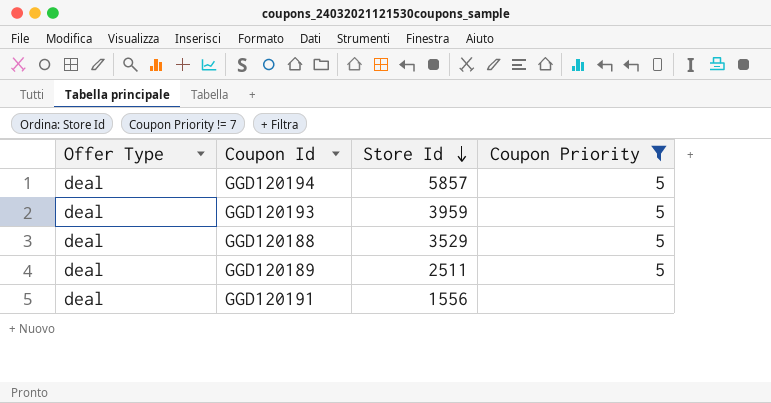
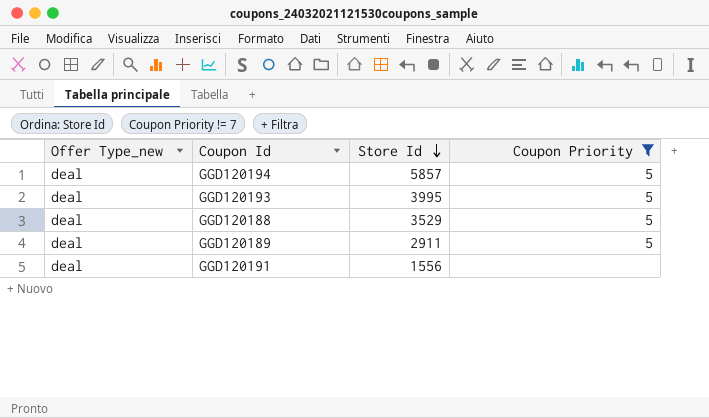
column name: Offer Type -> Offer Type_new
GGD120193 | Store Id: 3959 -> 3995
GGD120189 | Store Id: 2511 -> 2911

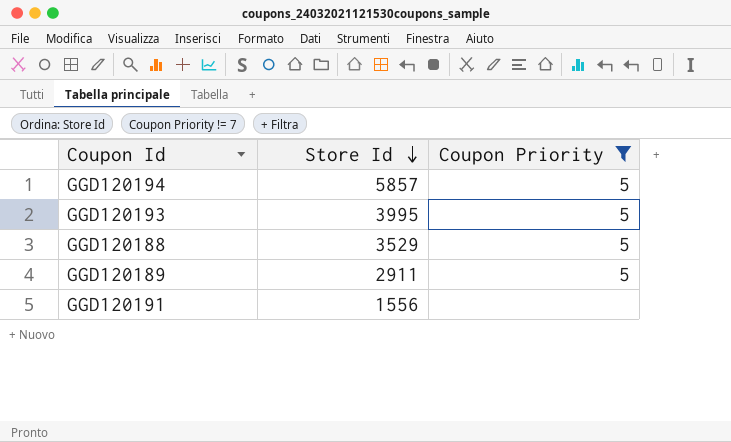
column Offer Type_new | position: 1 -> none

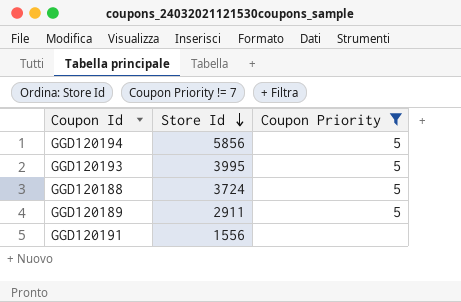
GGD120194 | Store Id: 5857 -> 5856
GGD120188 | Store Id: 3529 -> 3724

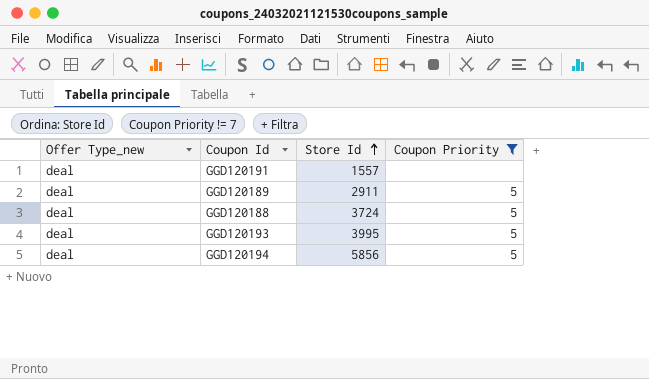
row order: Store Id descending -> Store Id ascending
column Offer Type_new | position: none -> 1
GGD120191 | Store Id: 1556 -> 1557

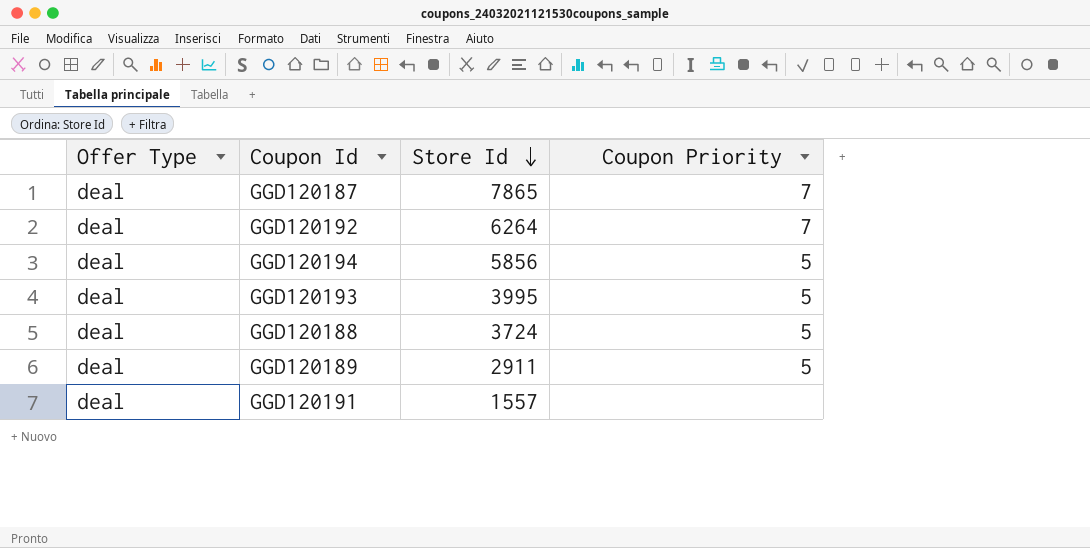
filter: Coupon Priority != 7 -> none
row order: Store Id ascending -> Store Id descending
column name: Offer Type_new -> Offer Type

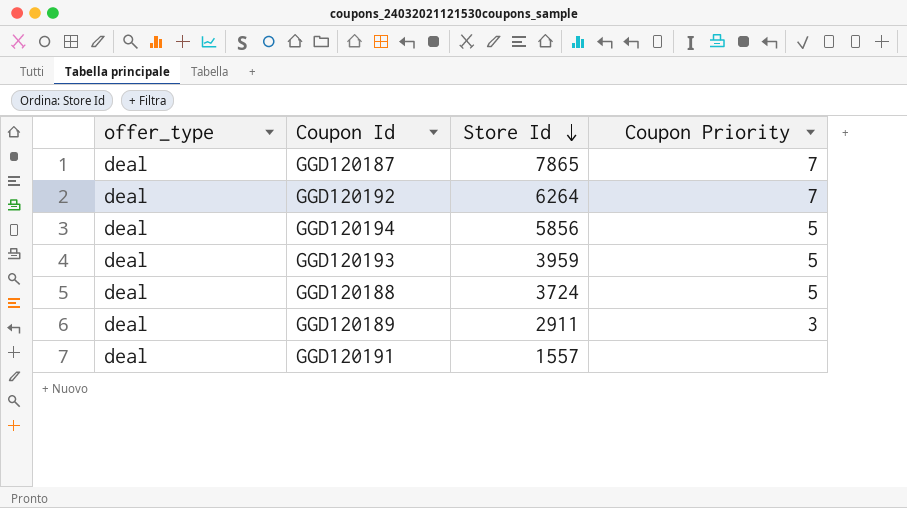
column name: Offer Type -> offer_type
GGD120193 | Store Id: 3995 -> 3959
GGD120189 | Coupon Priority: 5 -> 3

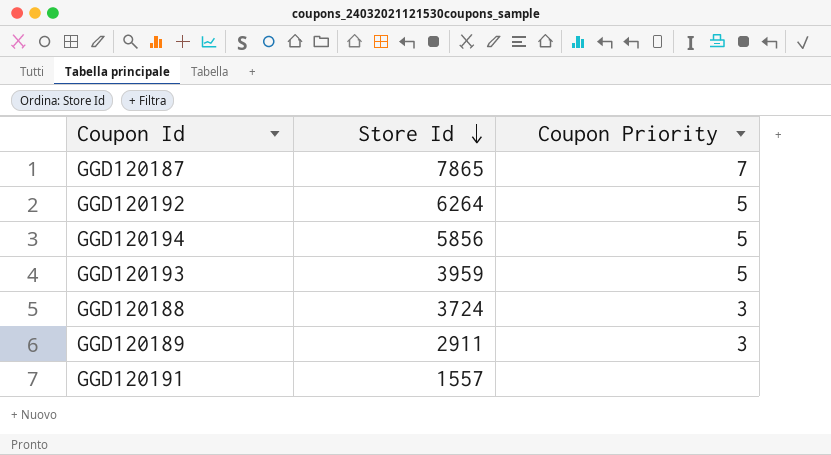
column offer_type | position: 1 -> none
GGD120192 | Coupon Priority: 7 -> 5
GGD120188 | Coupon Priority: 5 -> 3

